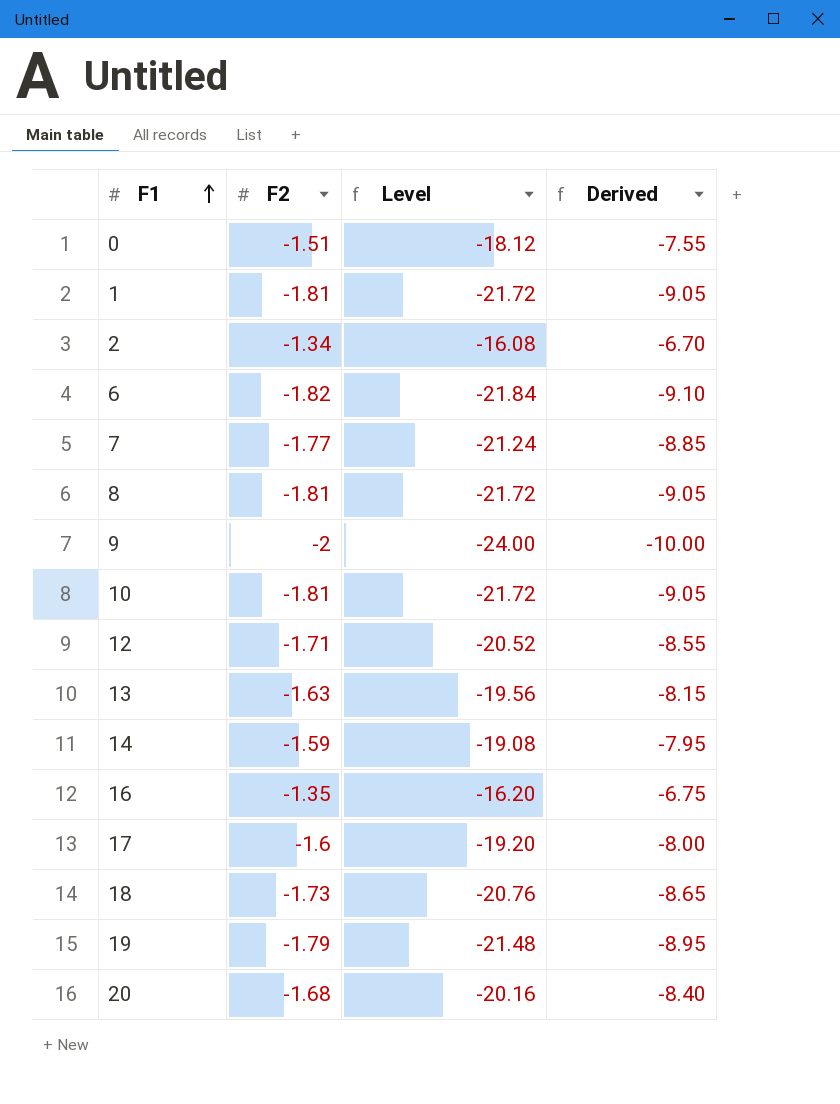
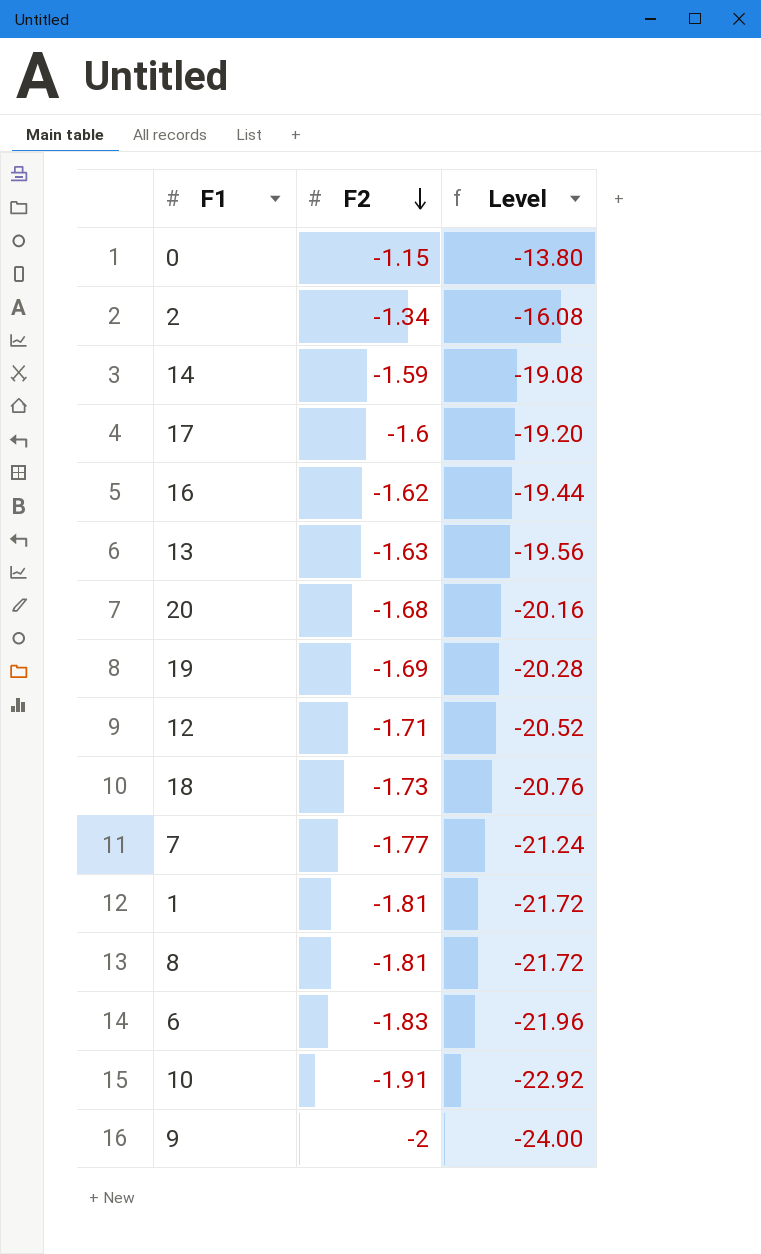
row order: F1 ascending -> F2 descending
column Derived | formula: [F2] * 5 -> none
0 | F2: -1.51 -> -1.15
0 | Level: -18.12 -> -13.80
16 | F2: -1.35 -> -1.62
16 | Level: -16.20 -> -19.44
19 | F2: -1.79 -> -1.69
19 | Level: -21.48 -> -20.28
6 | F2: -1.82 -> -1.83
6 | Level: -21.84 -> -21.96
10 | F2: -1.81 -> -1.91
10 | Level: -21.72 -> -22.92

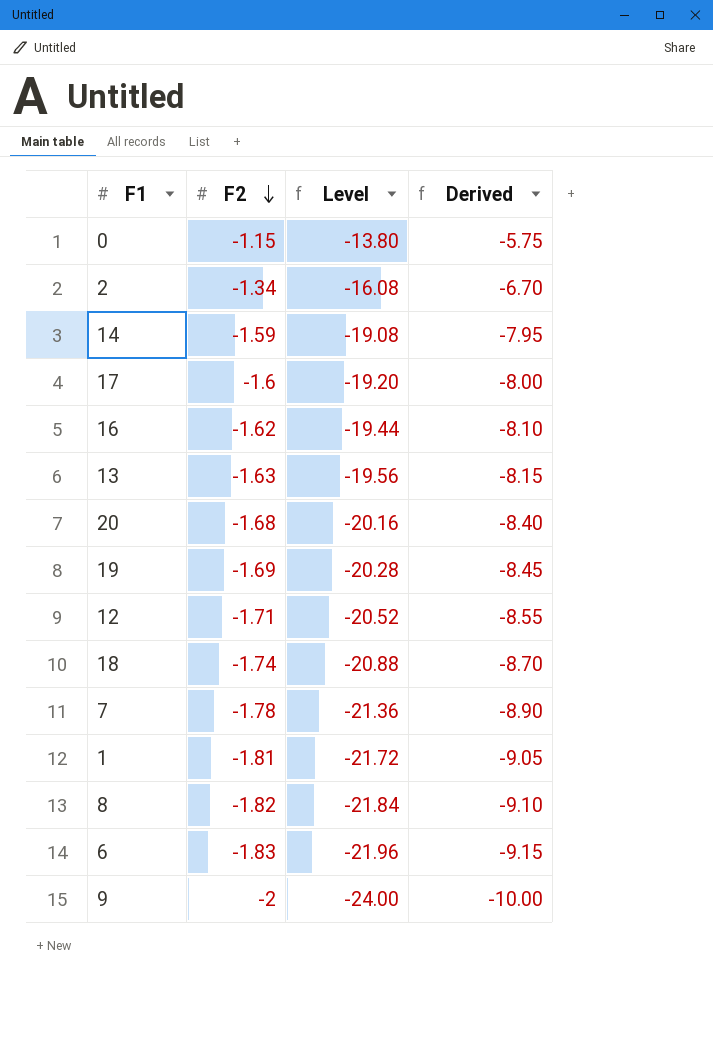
column Derived | formula: none -> [F2] * 5
row 10: -1.91 | -22.92 -> none
18 | F2: -1.73 -> -1.74
18 | Level: -20.76 -> -20.88
7 | F2: -1.77 -> -1.78
7 | Level: -21.24 -> -21.36
8 | F2: -1.81 -> -1.82
8 | Level: -21.72 -> -21.84

